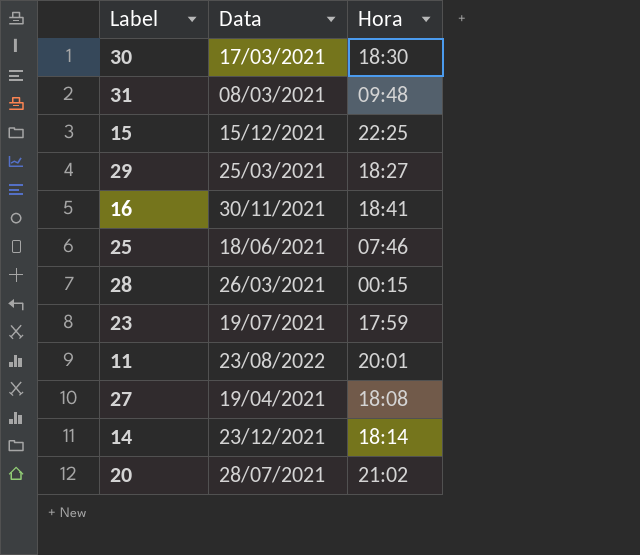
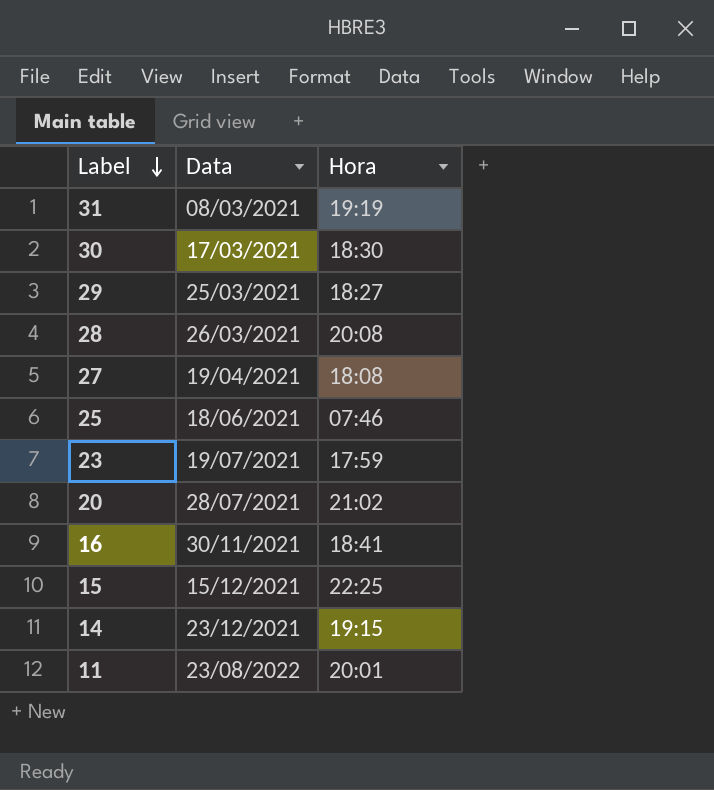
row order: none -> Label descending
31 | Hora: 09:48 -> 19:19
28 | Hora: 00:15 -> 20:08
14 | Hora: 18:14 -> 19:15

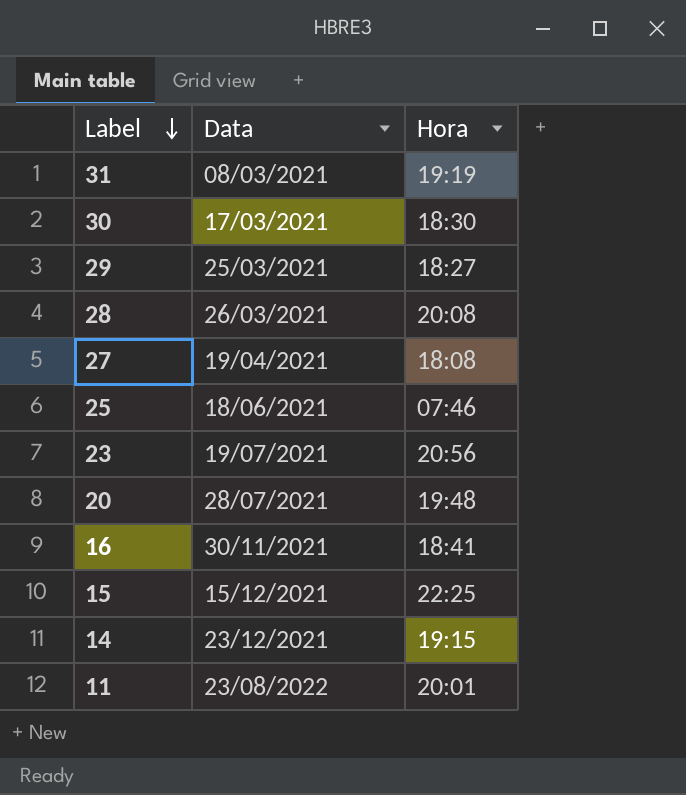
23 | Hora: 17:59 -> 20:56
20 | Hora: 21:02 -> 19:48

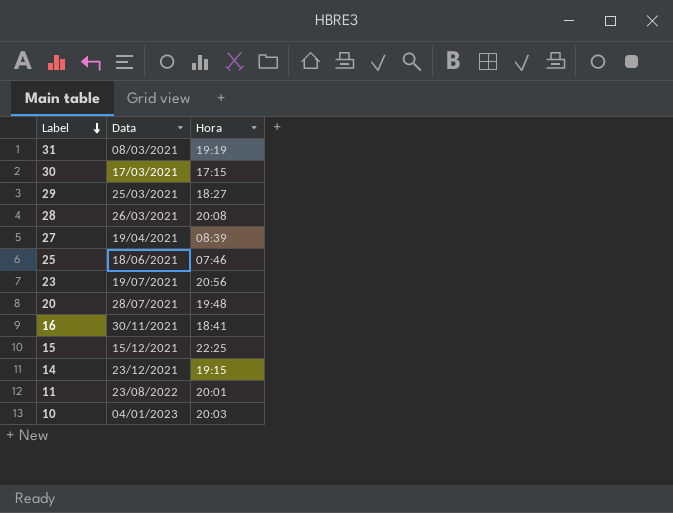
30 | Hora: 18:30 -> 17:15
27 | Hora: 18:08 -> 08:39
row 10: none -> 04/01/2023 | 20:03

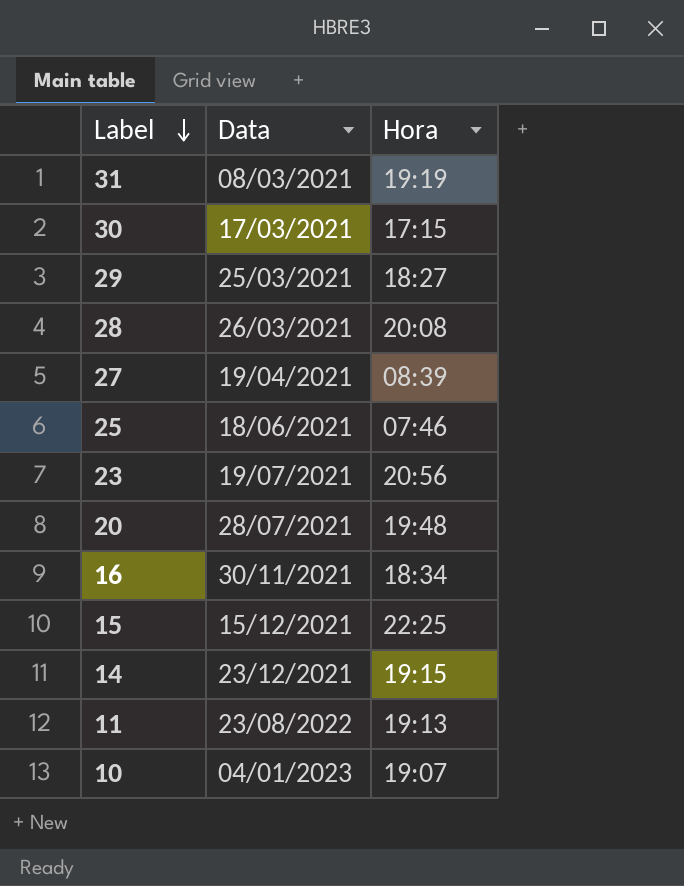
16 | Hora: 18:41 -> 18:34
11 | Hora: 20:01 -> 19:13
10 | Hora: 20:03 -> 19:07

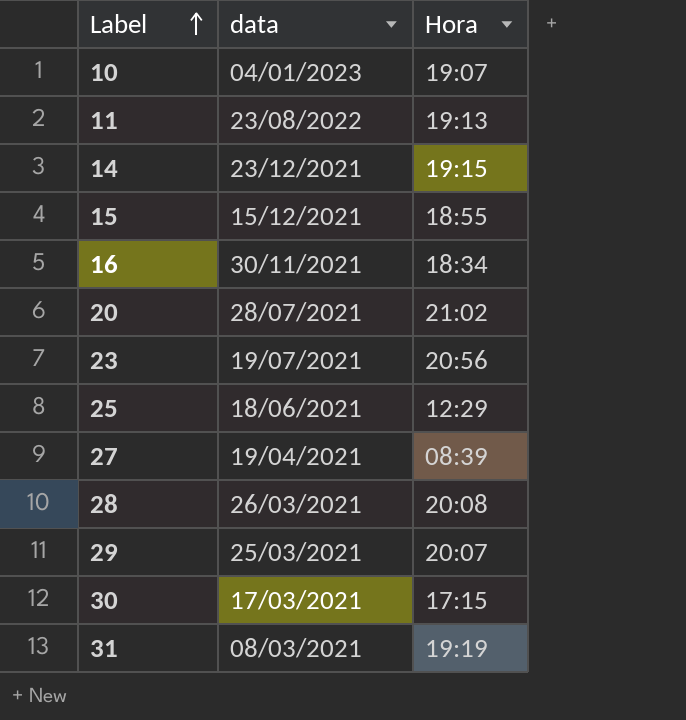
row order: Label descending -> Label ascending
column name: Data -> data
15 | Hora: 22:25 -> 18:55
20 | Hora: 19:48 -> 21:02
25 | Hora: 07:46 -> 12:29
29 | Hora: 18:27 -> 20:07

